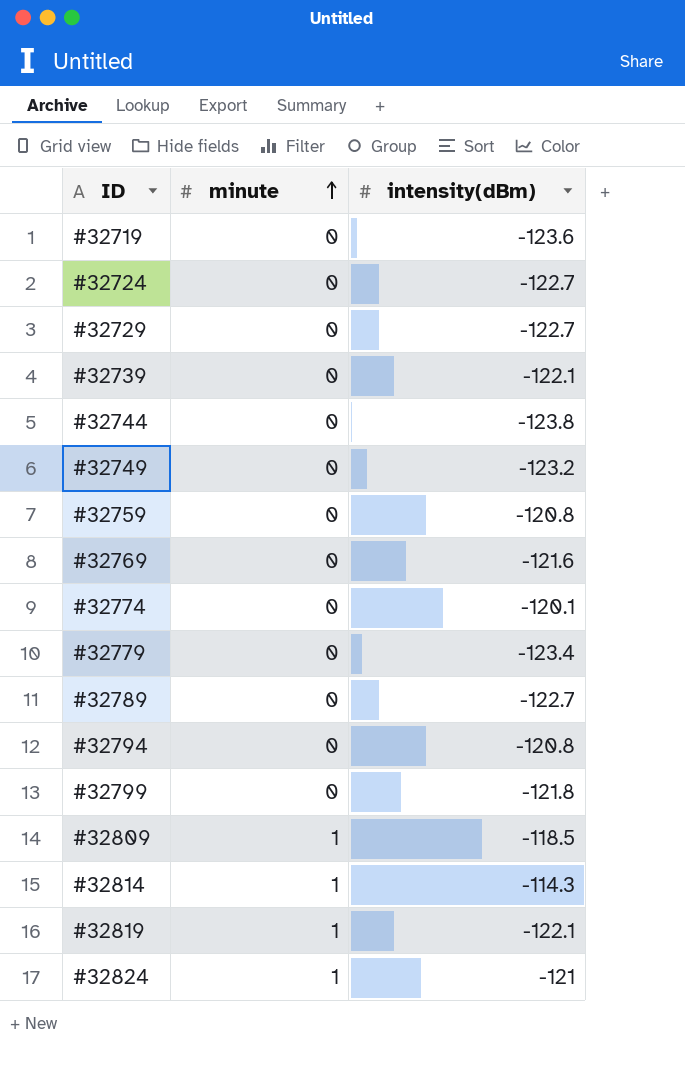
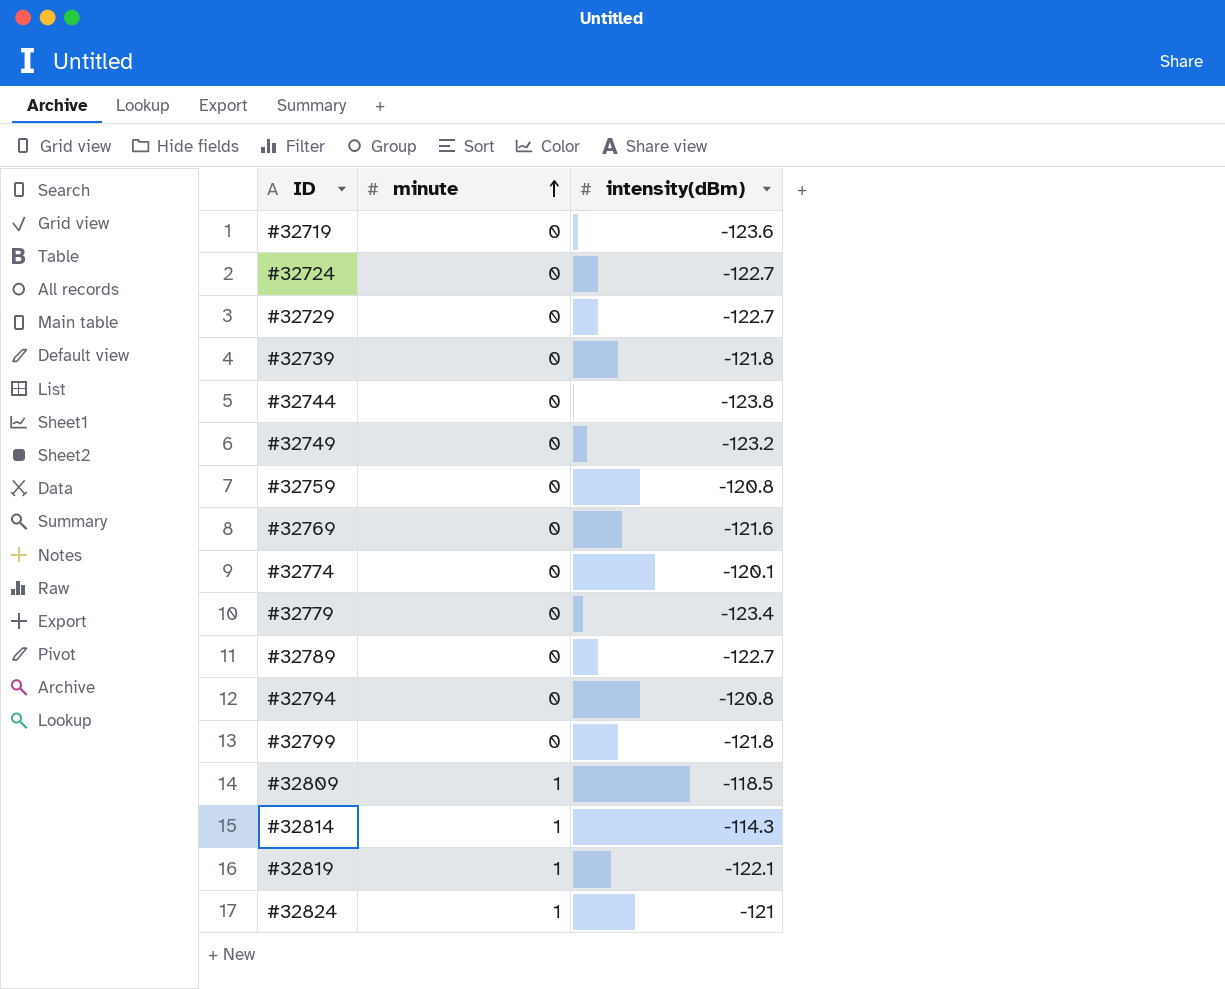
#32739 | intensity(dBm): -122.1 -> -121.8

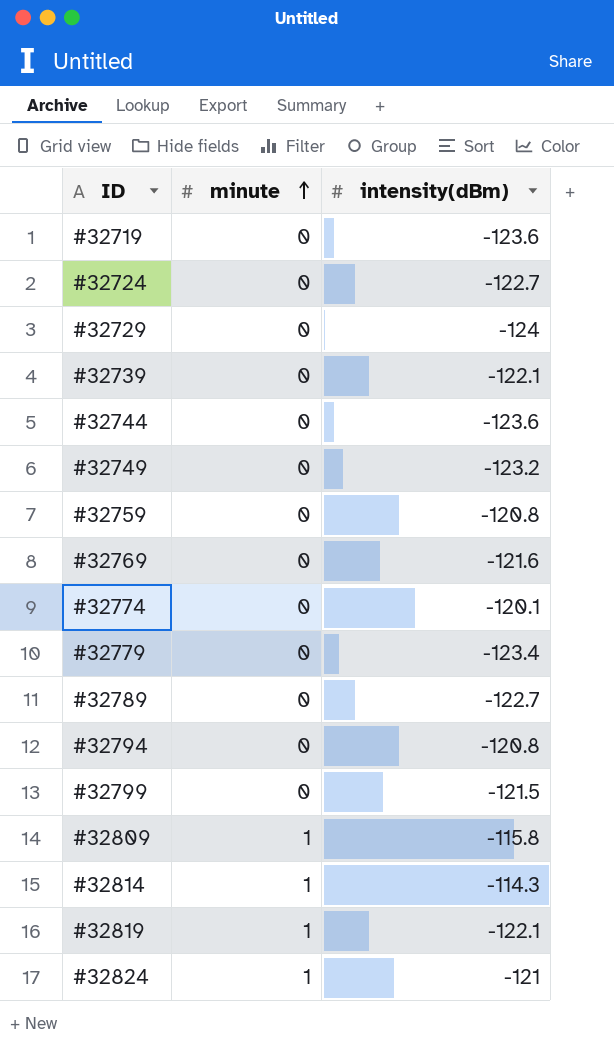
#32729 | intensity(dBm): -122.7 -> -124
#32739 | intensity(dBm): -121.8 -> -122.1
#32744 | intensity(dBm): -123.8 -> -123.6
#32799 | intensity(dBm): -121.8 -> -121.5
#32809 | intensity(dBm): -118.5 -> -115.8

